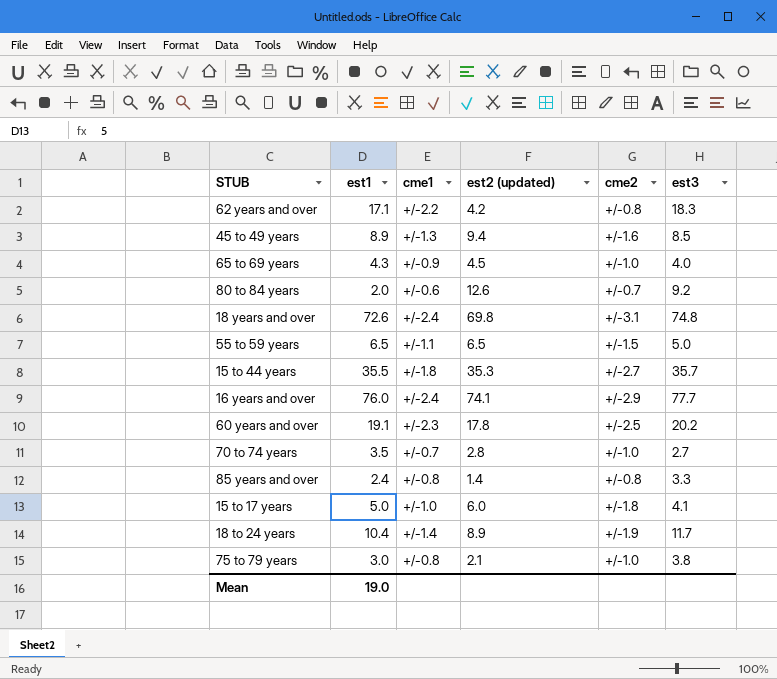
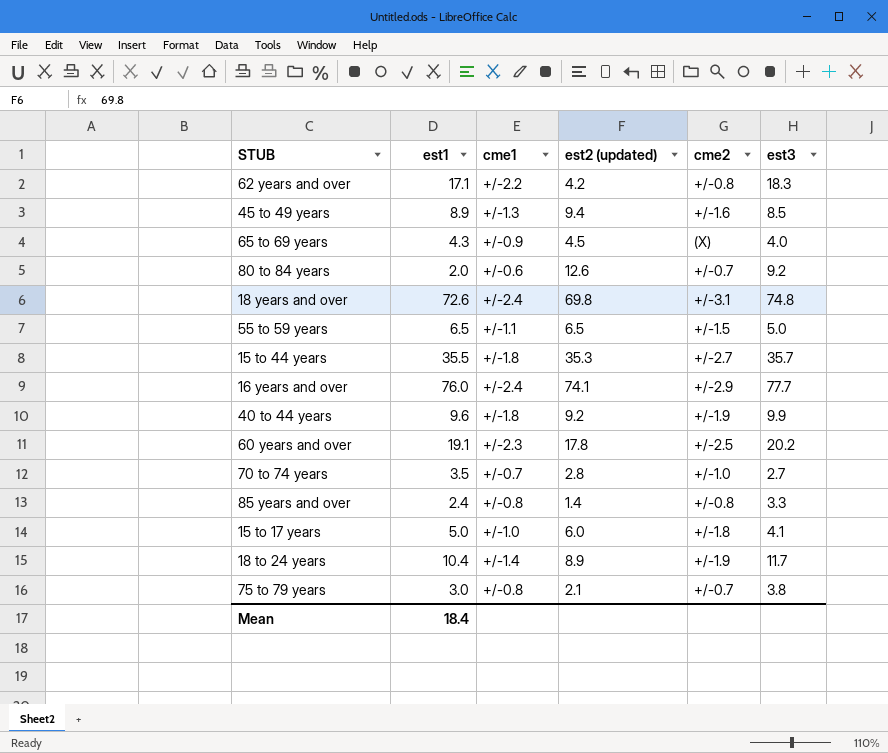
65 to 69 years | cme2: +/-1.0 -> (X)
row 40 to 44 years: none -> 9.6 | +/-1.8 | 9.2 | +/-1.9 | 9.9
75 to 79 years | cme2: +/-1.0 -> +/-0.7
Mean | est1: 19.0 -> 18.4

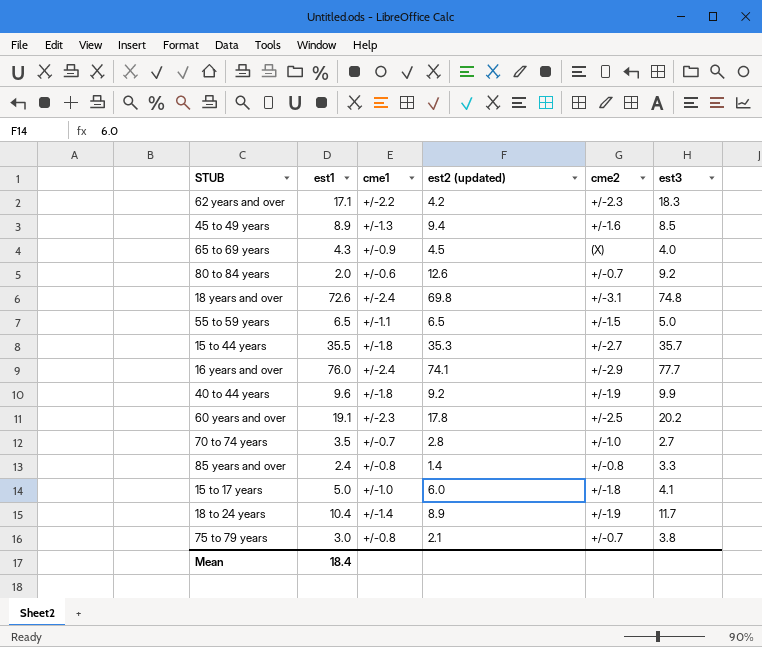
62 years and over | cme2: +/-0.8 -> +/-2.3

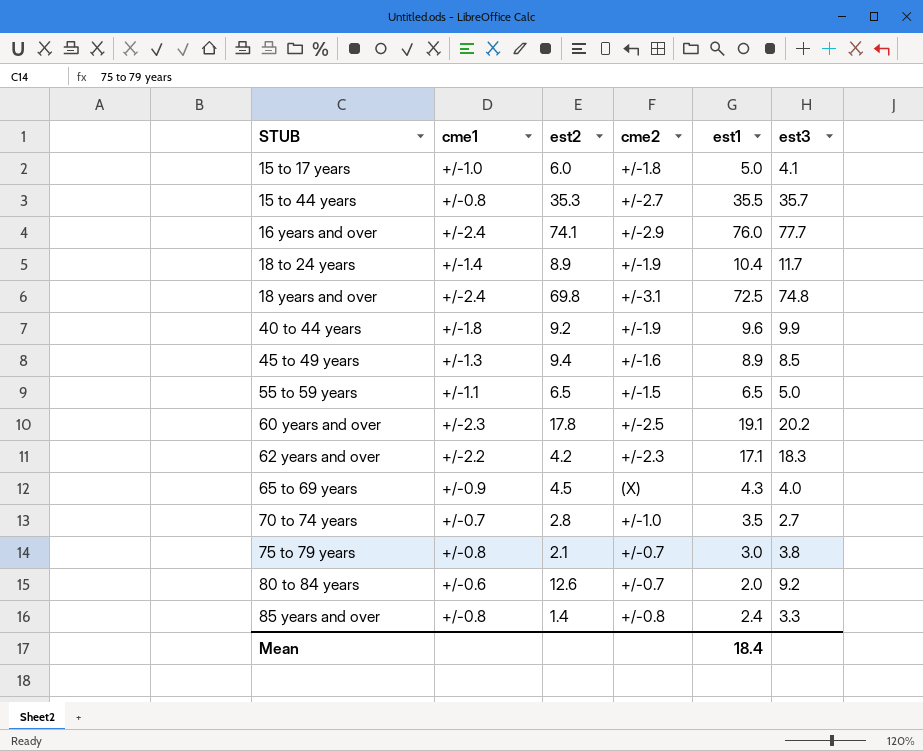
row order: none -> STUB ascending
column name: est2 (updated) -> est2
column est1 | position: 2 -> 5
15 to 44 years | cme1: +/-1.8 -> +/-0.8
18 years and over | est1: 72.6 -> 72.5

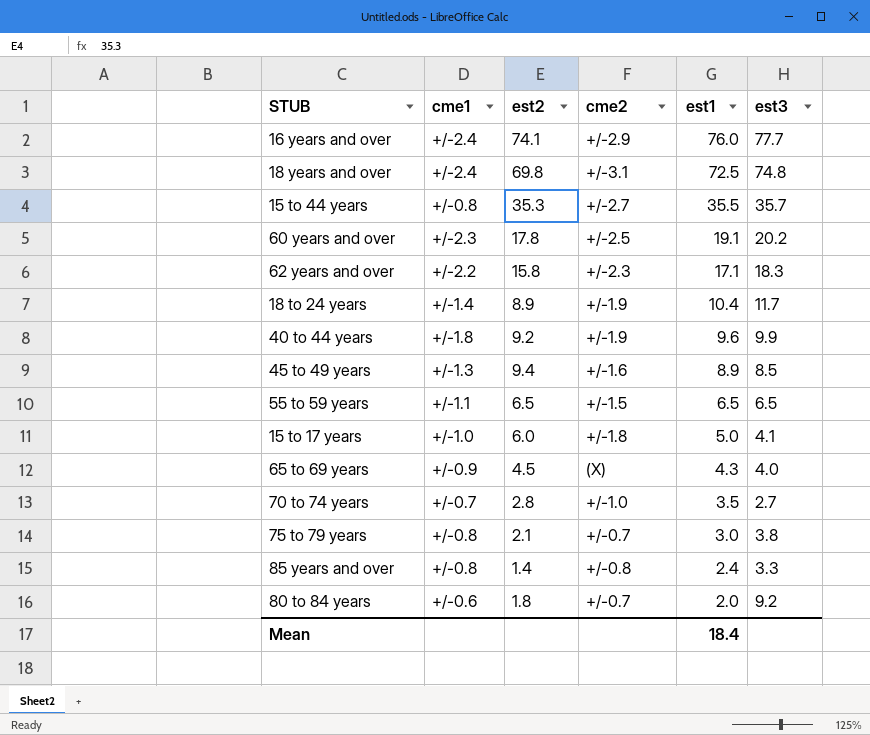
row order: STUB ascending -> est1 descending
62 years and over | est2: 4.2 -> 15.8
55 to 59 years | est3: 5.0 -> 6.5
80 to 84 years | est2: 12.6 -> 1.8

